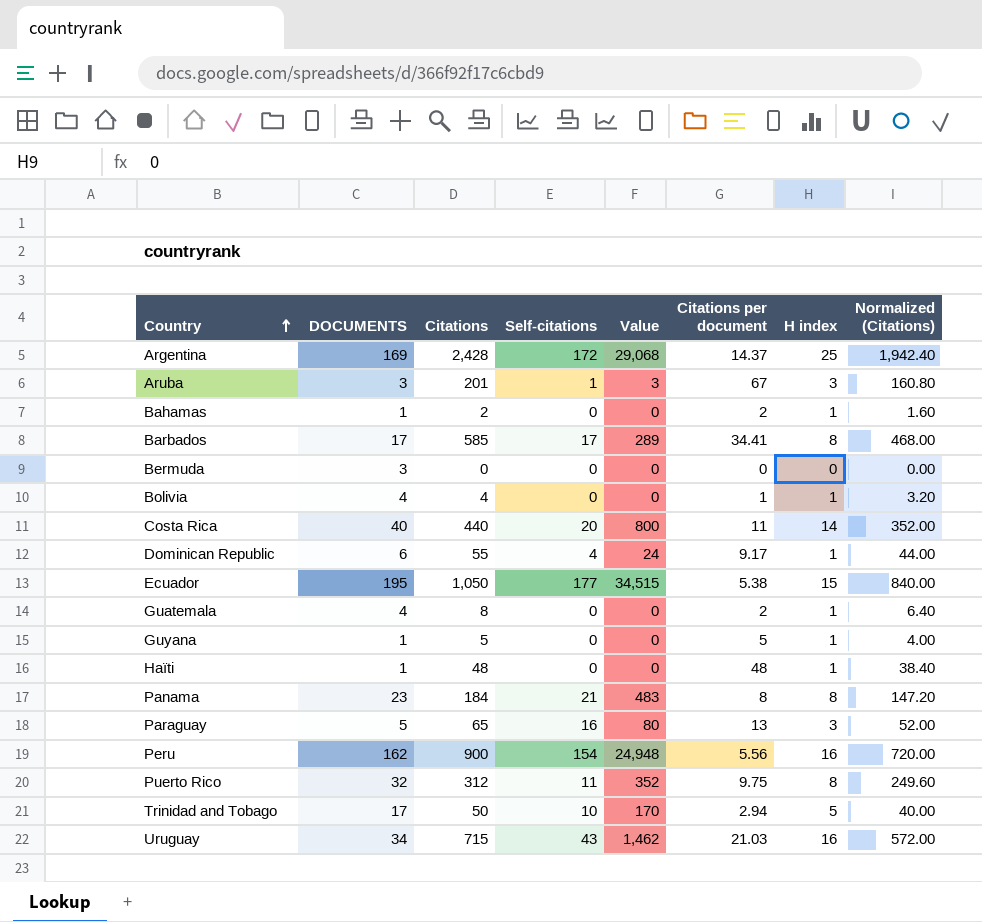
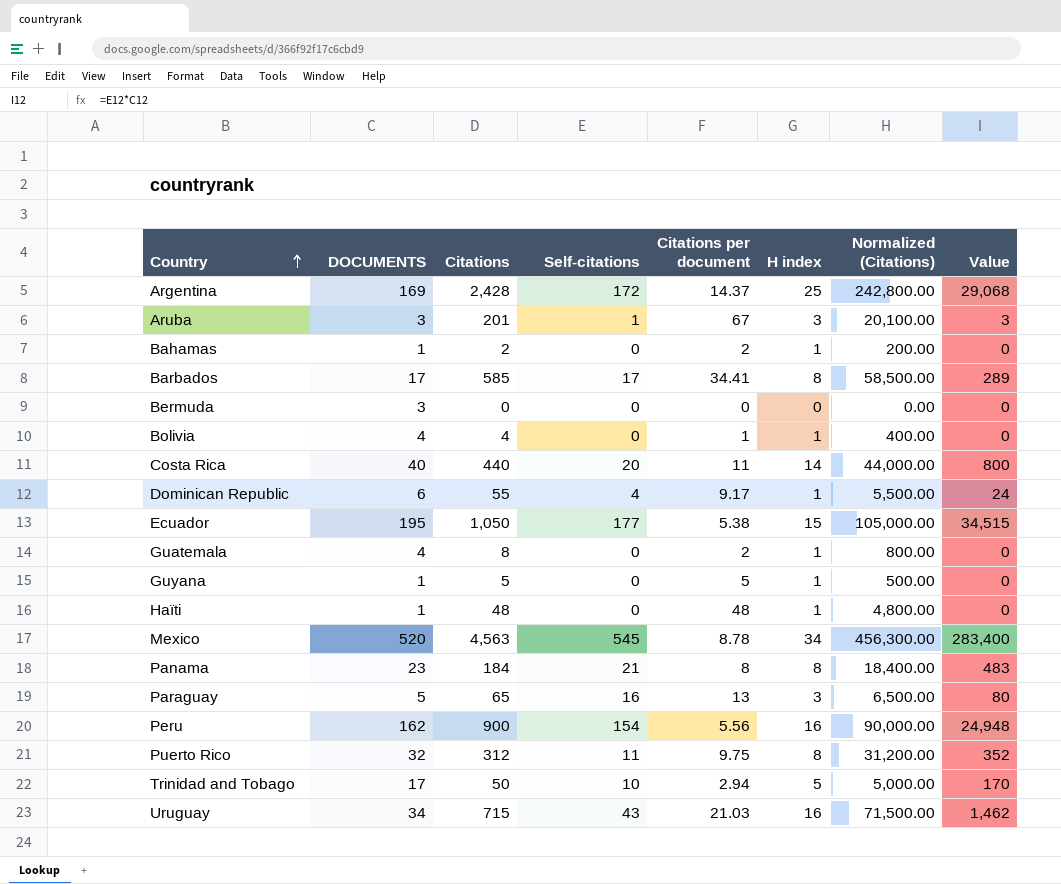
column Normalized (Citations) | formula: [Citations] * 0.8 -> [Citations] * 100
column Value | position: 5 -> 8
row Mexico: none -> 520 | 4,563 | 545 | 8.78 | 34 | 456,300.00 | 283,400

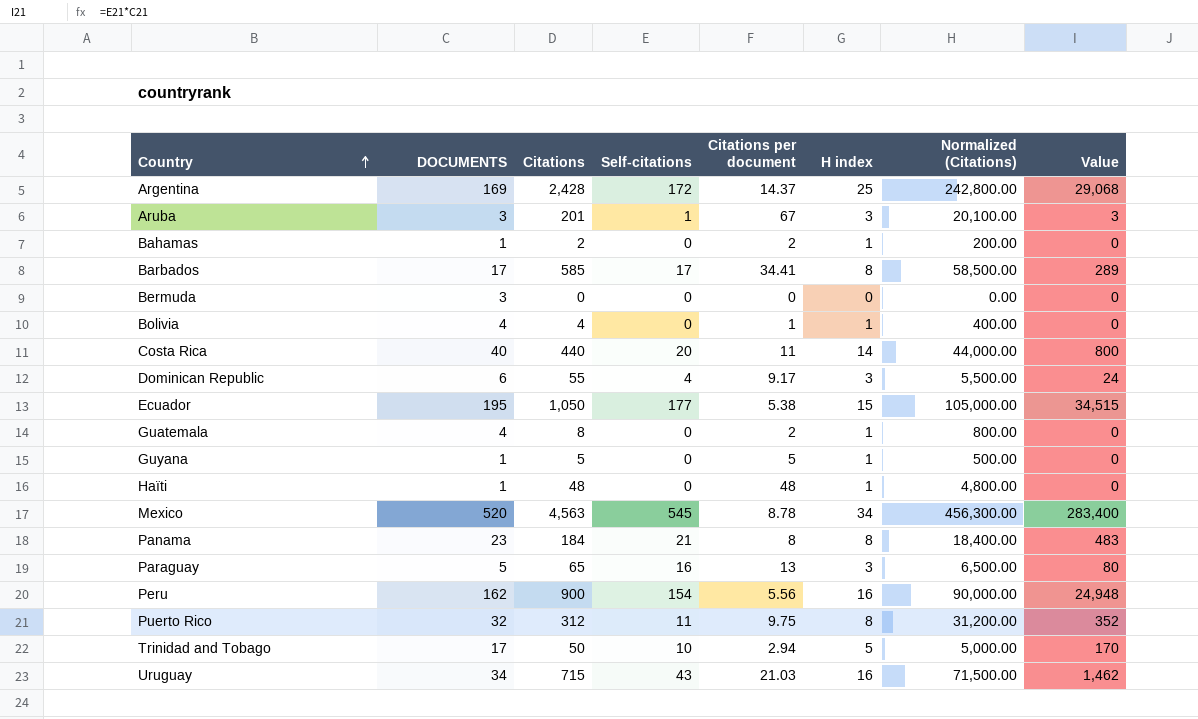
Dominican Republic | H index: 1 -> 3

